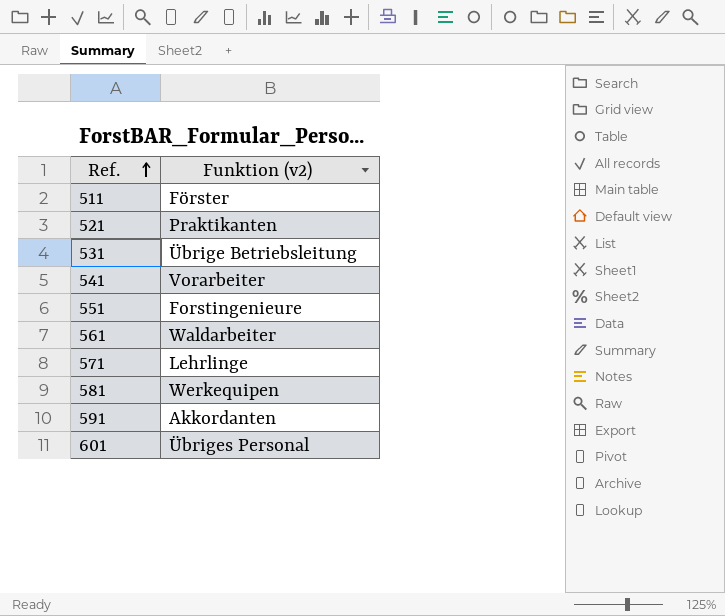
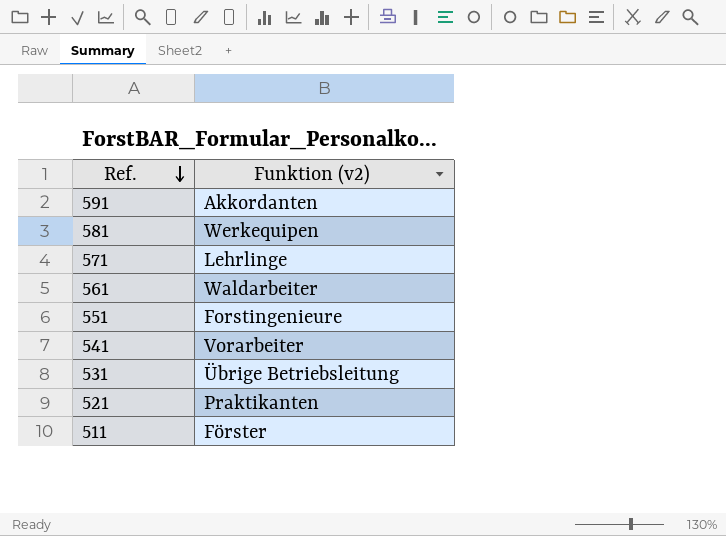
row order: Ref. ascending -> Ref. descending
row 601: Übriges Personal -> none

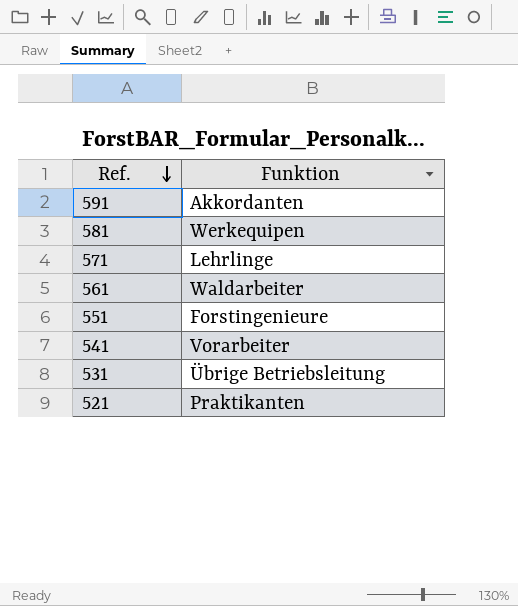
column name: Funktion (v2) -> Funktion
row 511: Förster -> none

